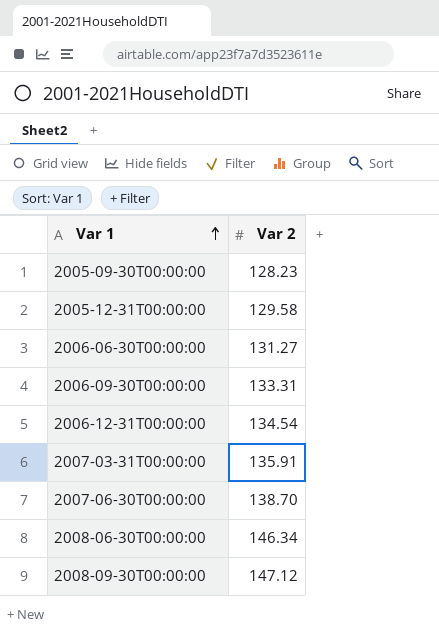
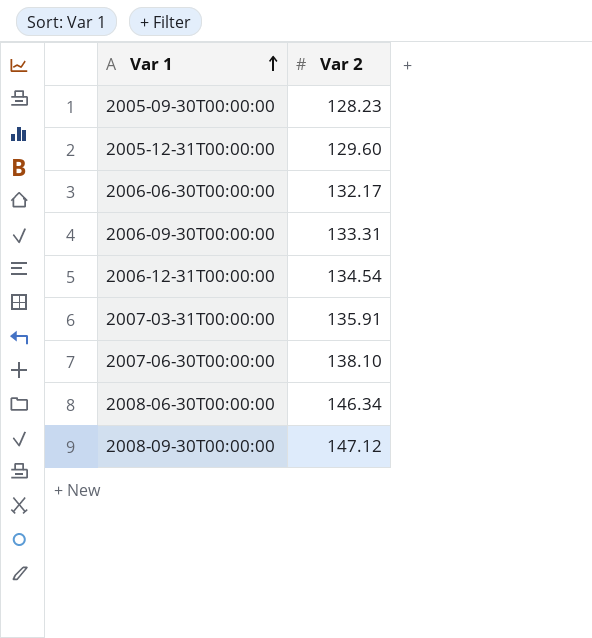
2005-12-31T00:00:00 | Var 2: 129.58 -> 129.60
2006-06-30T00:00:00 | Var 2: 131.27 -> 132.17
2007-06-30T00:00:00 | Var 2: 138.70 -> 138.10

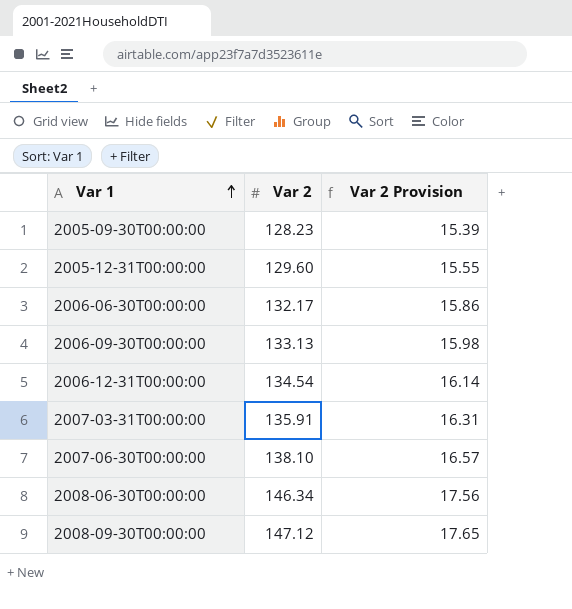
column Var 2 Provision | formula: none -> [Var 2] * 0.12
2006-09-30T00:00:00 | Var 2: 133.31 -> 133.13

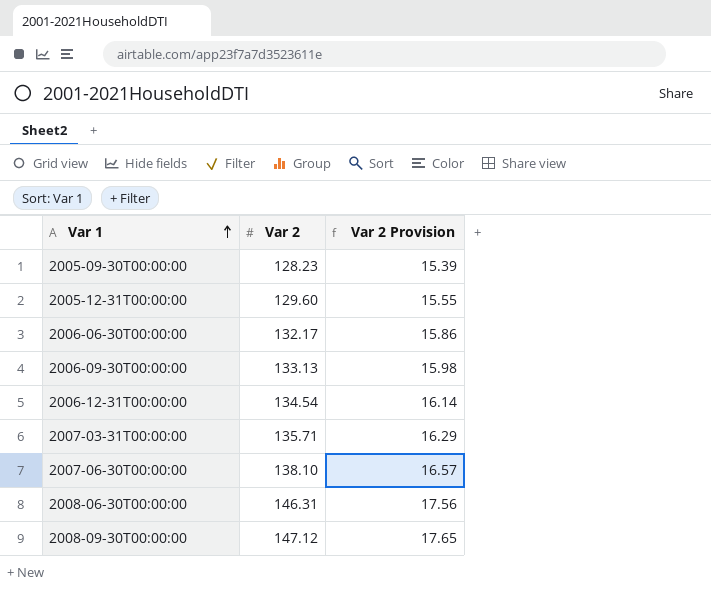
2007-03-31T00:00:00 | Var 2: 135.91 -> 135.71
2007-03-31T00:00:00 | Var 2 Provision: 16.31 -> 16.29
2008-06-30T00:00:00 | Var 2: 146.34 -> 146.31

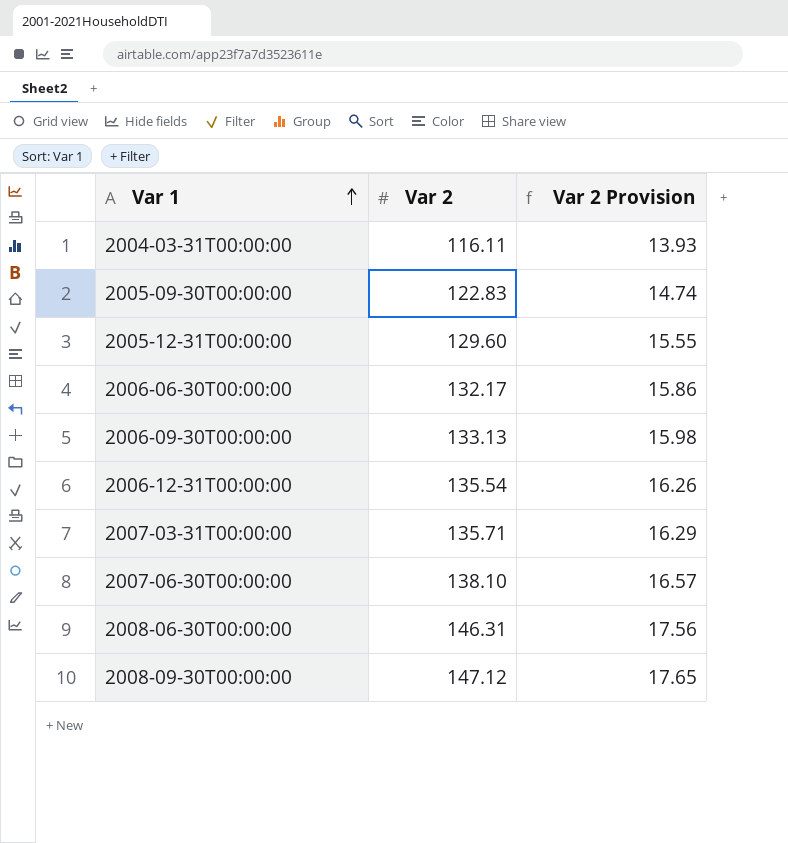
row 2004-03-31T00:00:00: none -> 116.11 | 13.93
2005-09-30T00:00:00 | Var 2: 128.23 -> 122.83
2005-09-30T00:00:00 | Var 2 Provision: 15.39 -> 14.74
2006-12-31T00:00:00 | Var 2: 134.54 -> 135.54
2006-12-31T00:00:00 | Var 2 Provision: 16.14 -> 16.26

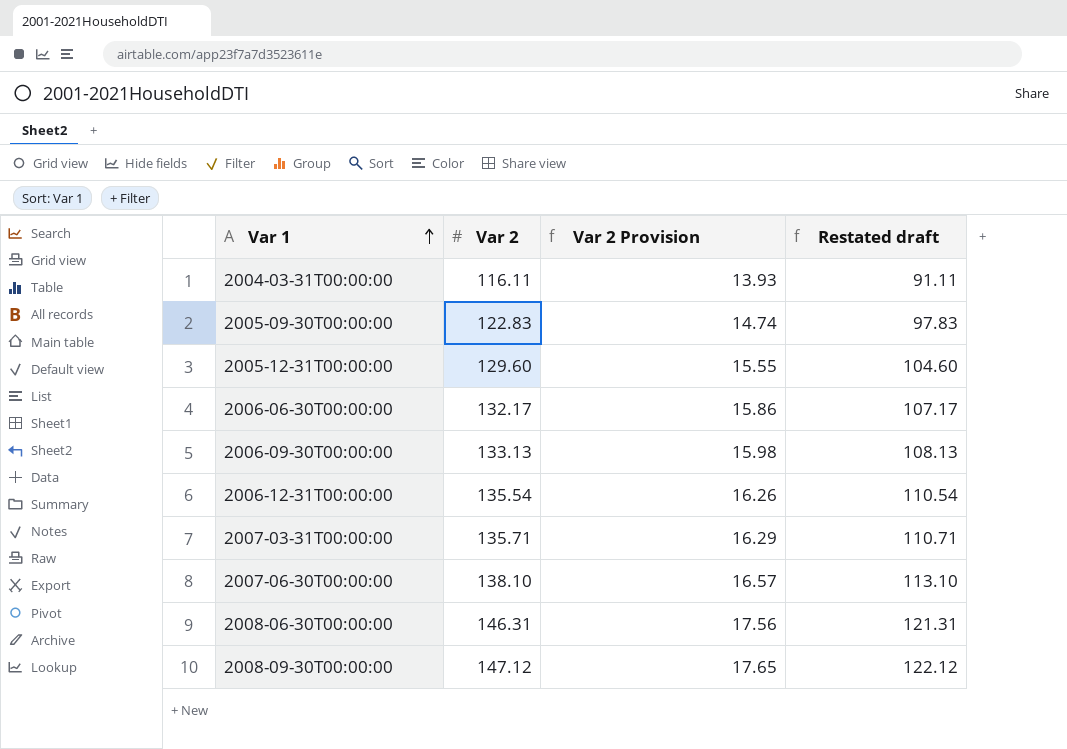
column Restated draft | formula: none -> [Var 2] - 25

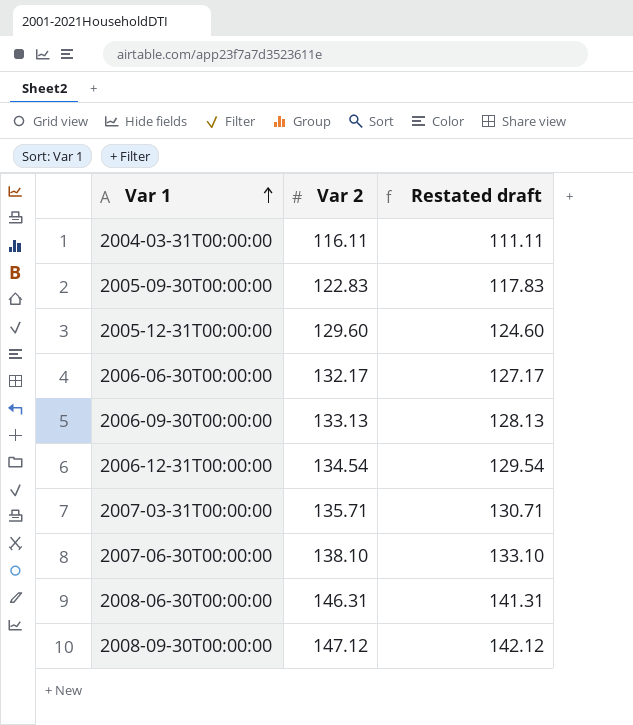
column Var 2 Provision | formula: [Var 2] * 0.12 -> none
column Restated draft | formula: [Var 2] - 25 -> [Var 2] - 5
2006-12-31T00:00:00 | Var 2: 135.54 -> 134.54

